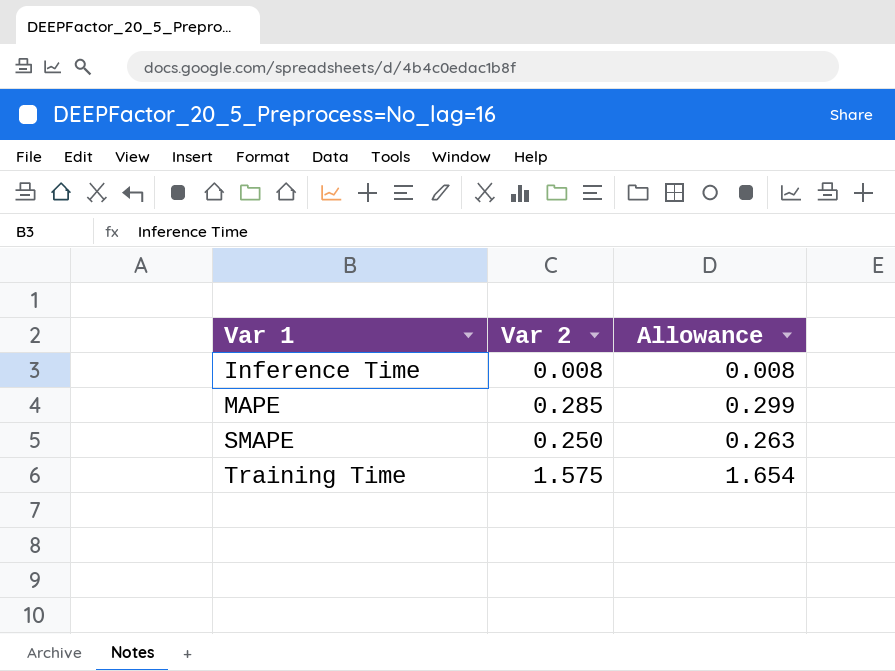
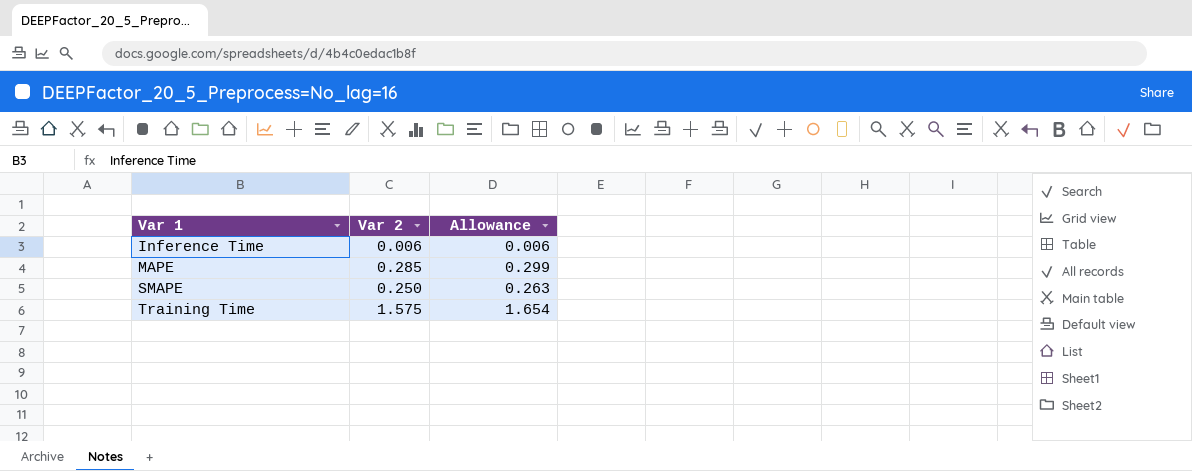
Inference Time | Var 2: 0.008 -> 0.006
Inference Time | Allowance: 0.008 -> 0.006

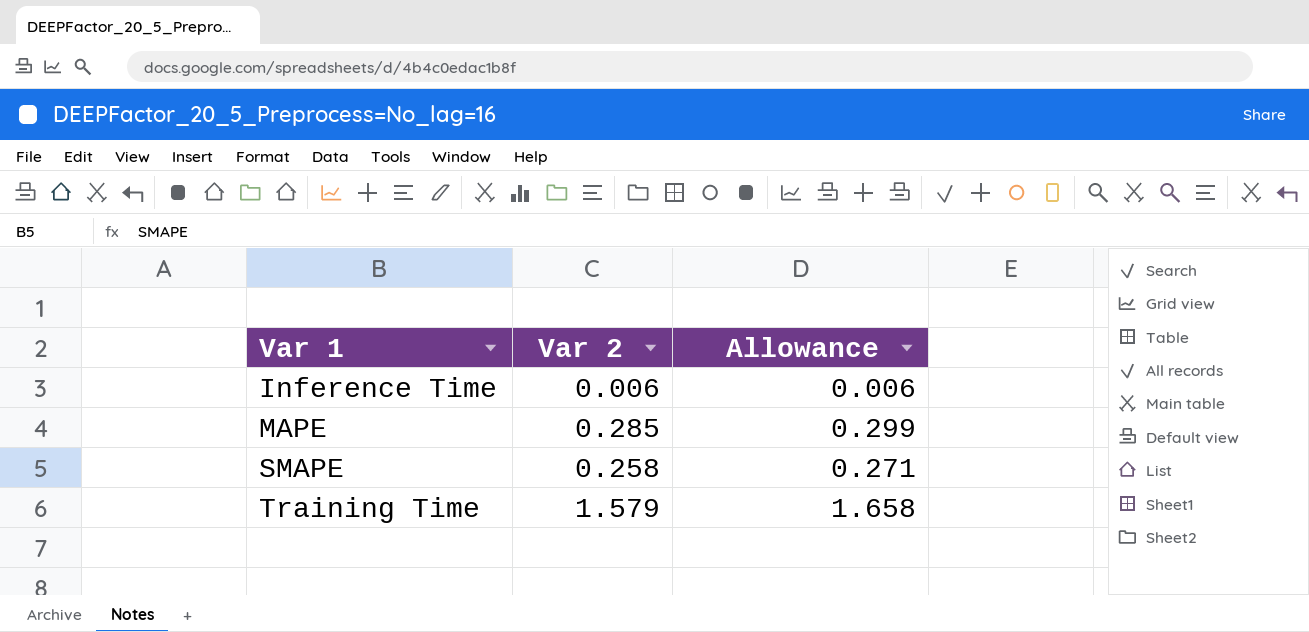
SMAPE | Var 2: 0.250 -> 0.258
SMAPE | Allowance: 0.263 -> 0.271
Training Time | Var 2: 1.575 -> 1.579
Training Time | Allowance: 1.654 -> 1.658

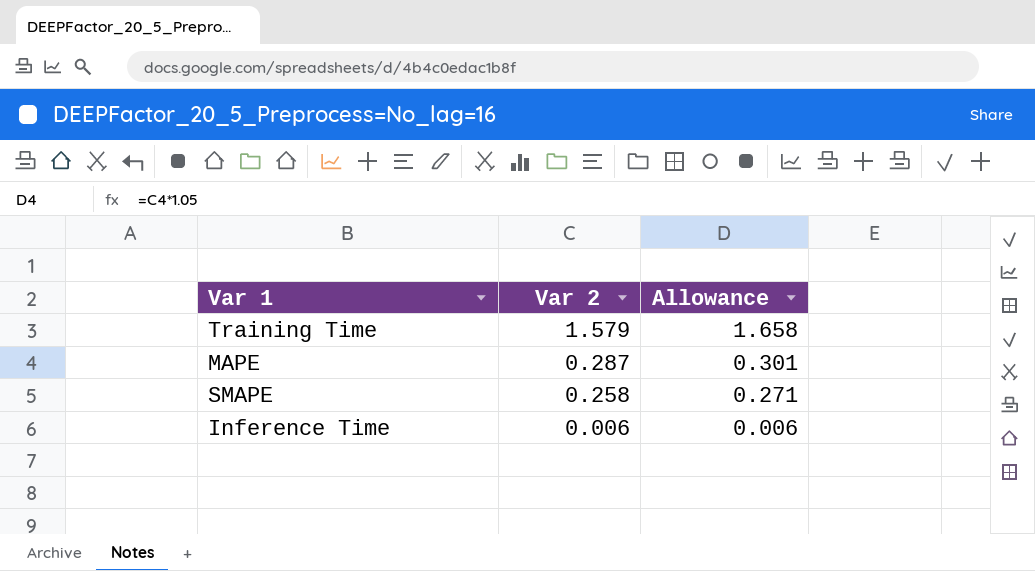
row order: Var 1 ascending -> Var 2 descending
MAPE | Var 2: 0.285 -> 0.287
MAPE | Allowance: 0.299 -> 0.301

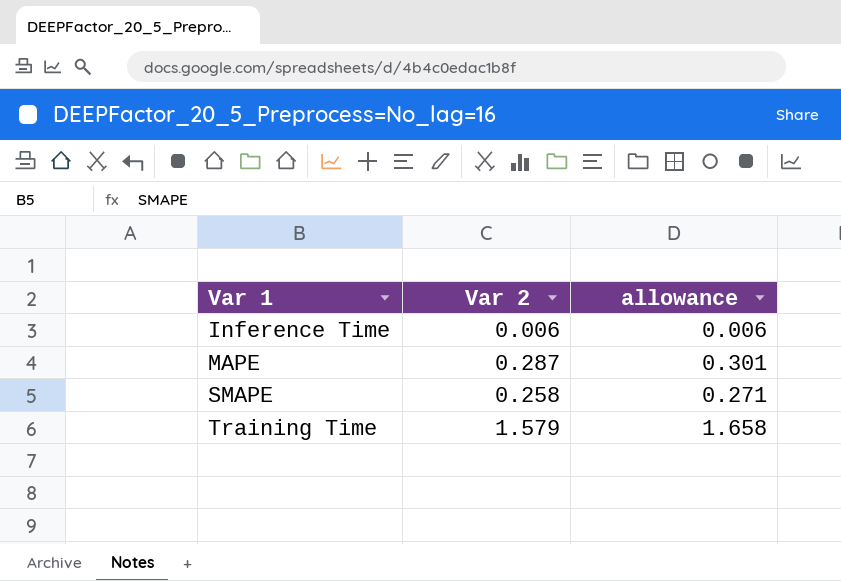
row order: Var 2 descending -> Var 1 ascending
column name: Allowance -> allowance

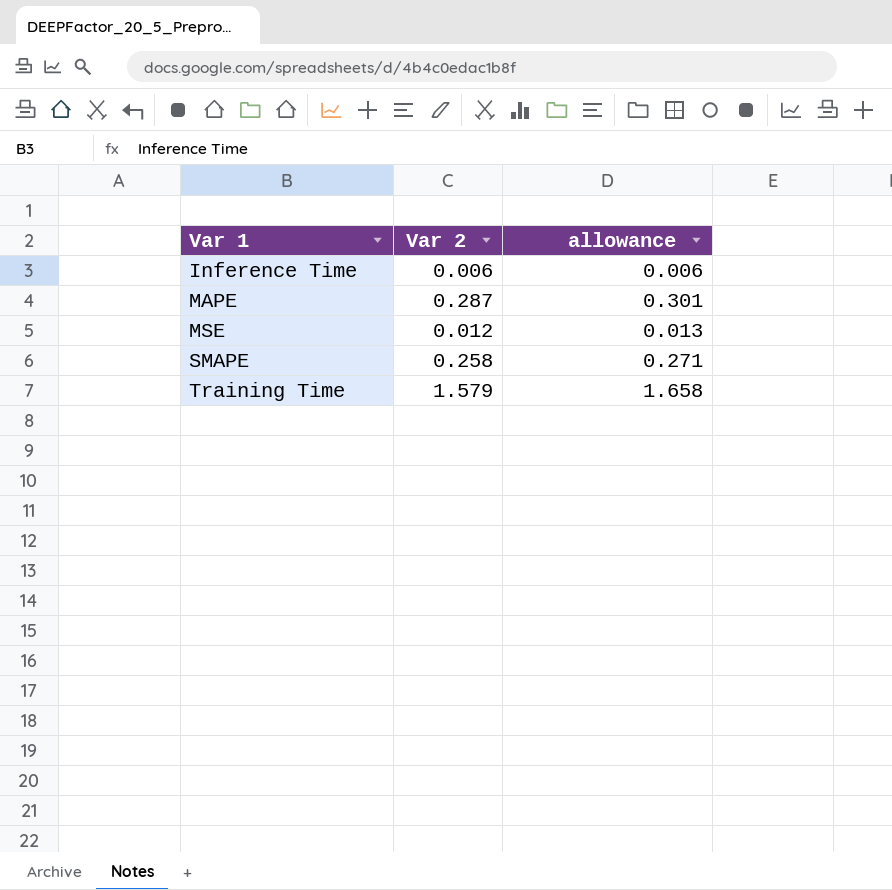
row MSE: none -> 0.012 | 0.013

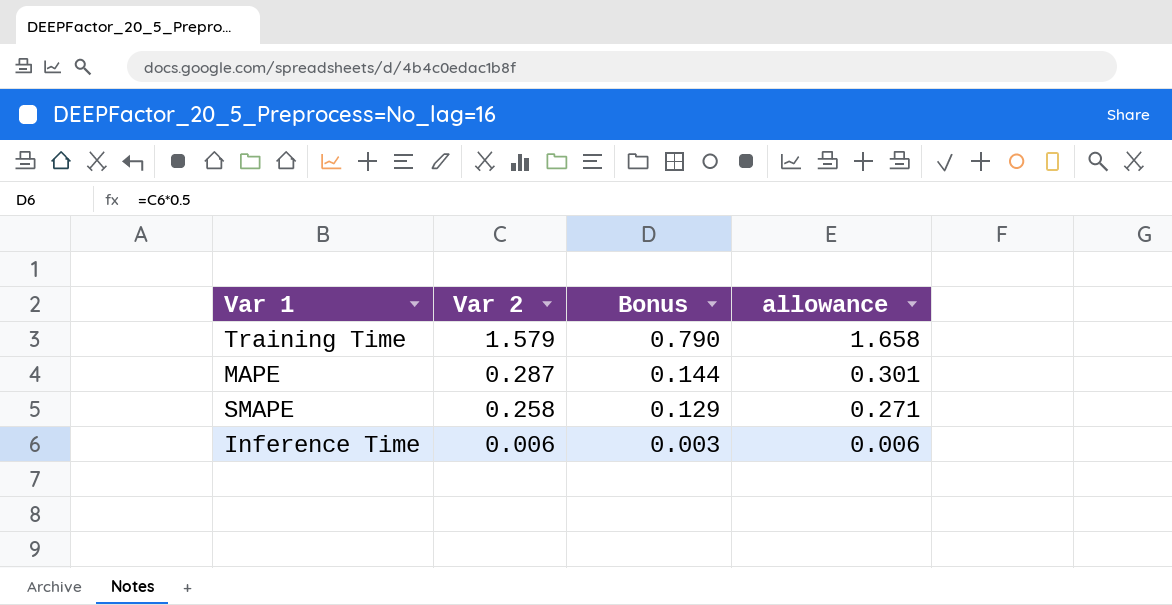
row order: Var 1 ascending -> Var 2 descending
column Bonus | formula: none -> [Var 2] * 0.5
row MSE: 0.012 | 0.013 -> none

